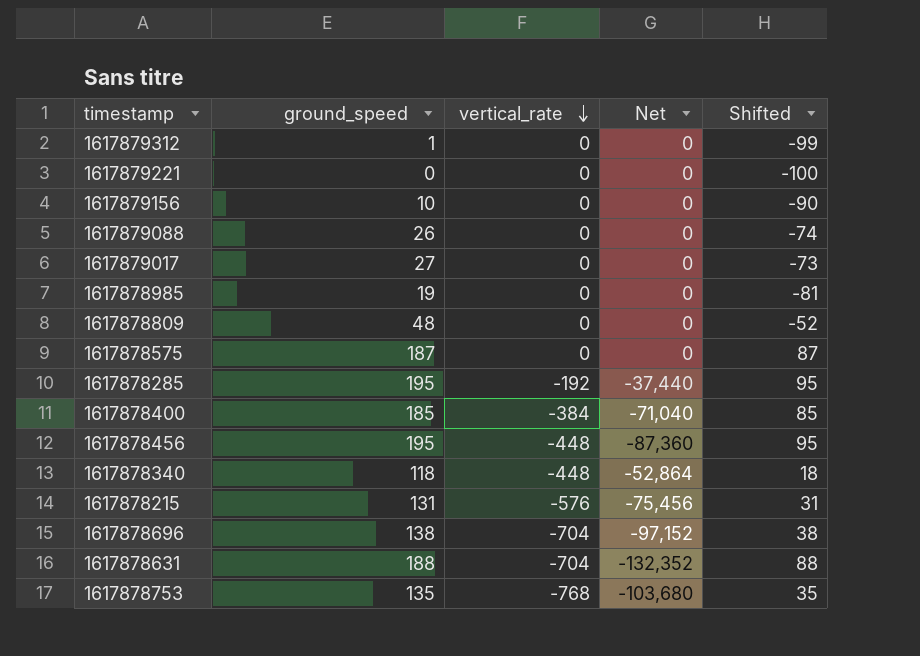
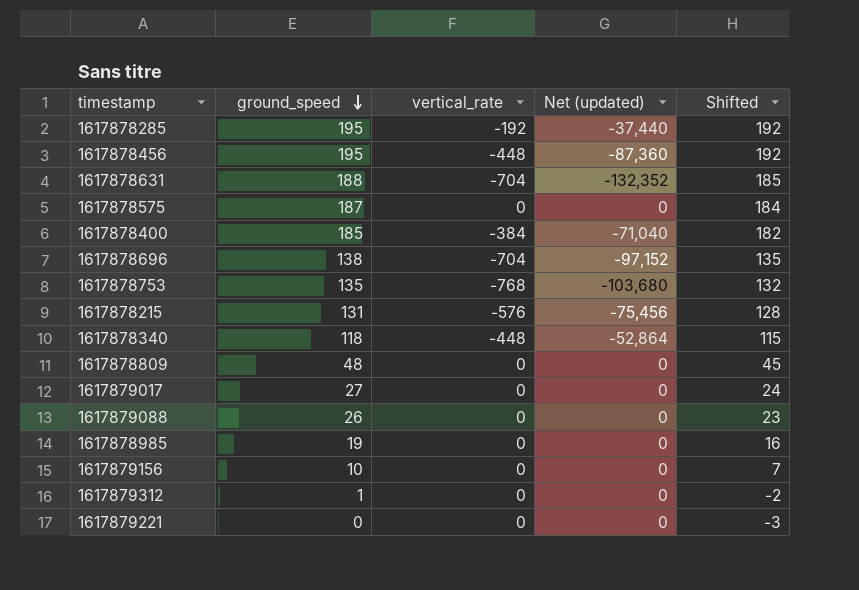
row order: vertical_rate descending -> ground_speed descending
column name: Net -> Net (updated)
column Shifted | formula: [ground_speed] - 100 -> [ground_speed] - 3

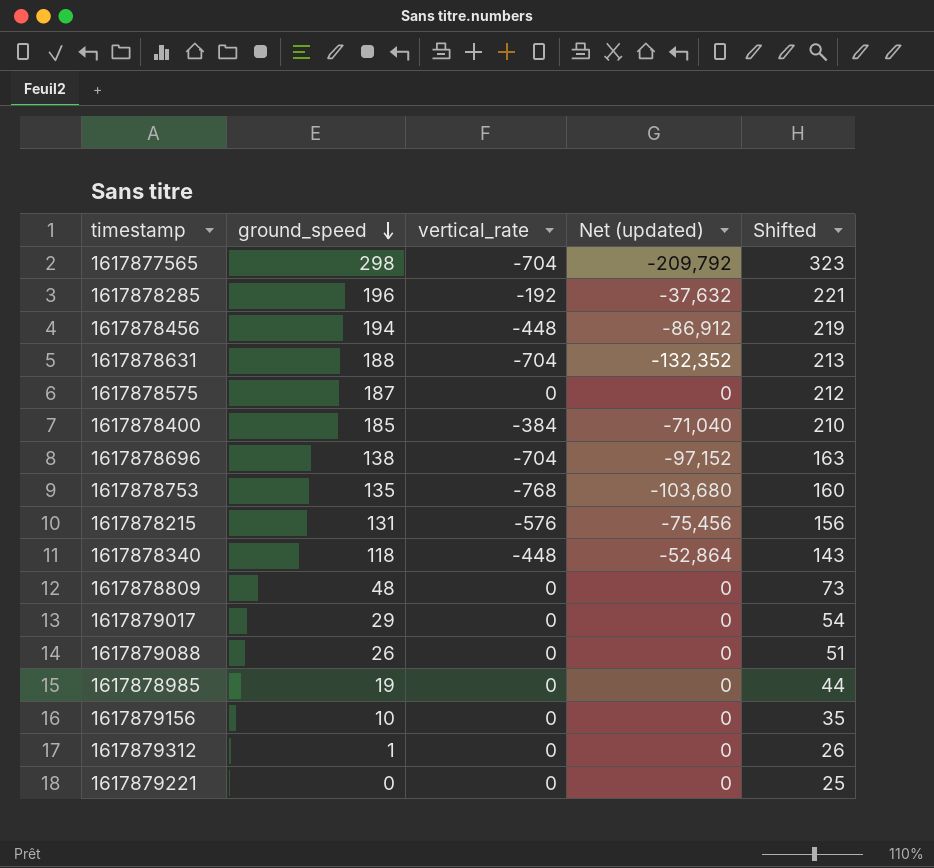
column Shifted | formula: [ground_speed] - 3 -> [ground_speed] + 25
row 1617877565: none -> 298 | -704 | -209,792 | 323
1617878285 | ground_speed: 195 -> 196
1617878285 | Net (updated): -37,440 -> -37,632
1617878456 | ground_speed: 195 -> 194
1617878456 | Net (updated): -87,360 -> -86,912
1617879017 | ground_speed: 27 -> 29

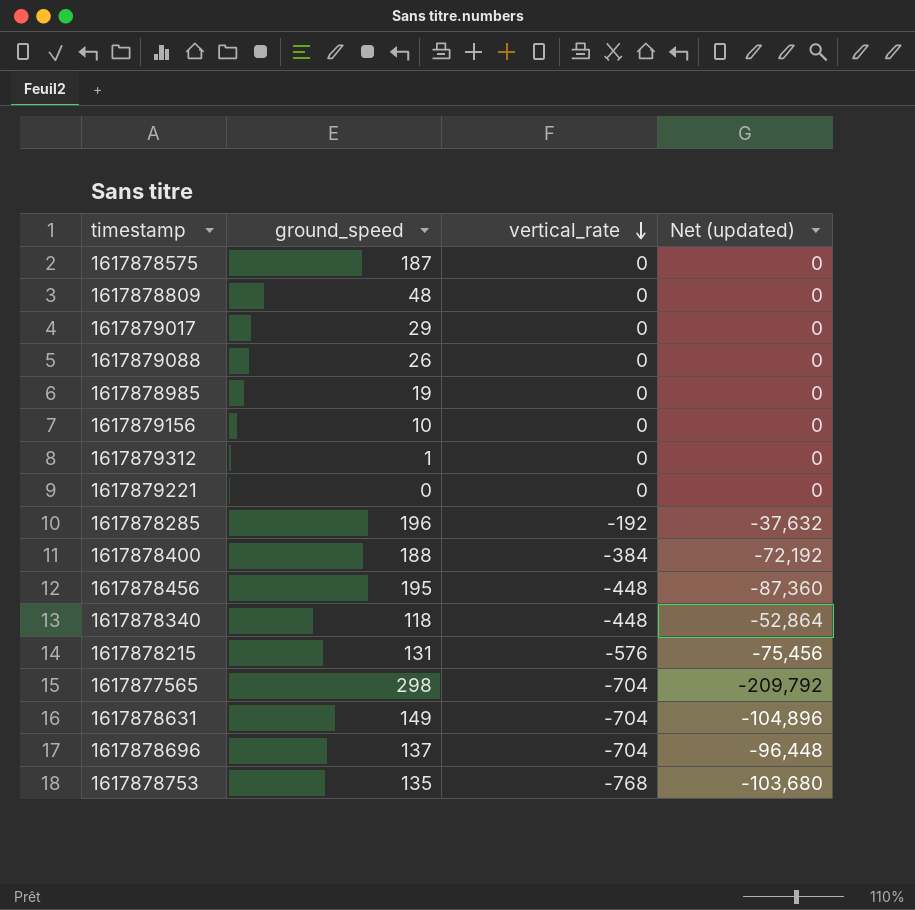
row order: ground_speed descending -> vertical_rate descending
column Shifted | formula: [ground_speed] + 25 -> none
1617878400 | ground_speed: 185 -> 188
1617878400 | Net (updated): -71,040 -> -72,192
1617878456 | ground_speed: 194 -> 195
1617878456 | Net (updated): -86,912 -> -87,360
1617878631 | ground_speed: 188 -> 149
1617878631 | Net (updated): -132,352 -> -104,896
1617878696 | ground_speed: 138 -> 137
1617878696 | Net (updated): -97,152 -> -96,448

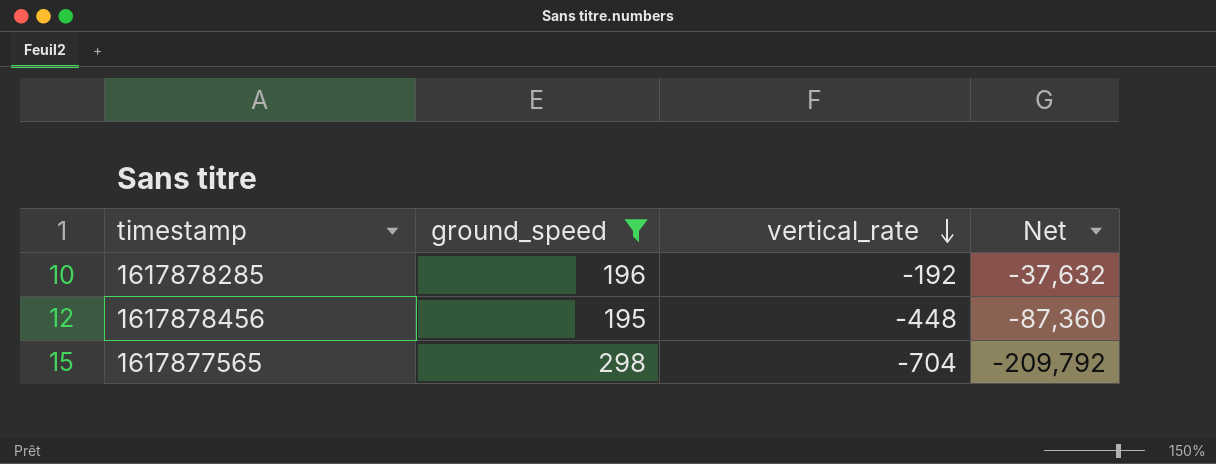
filter: none -> ground_speed >= 195
column name: Net (updated) -> Net

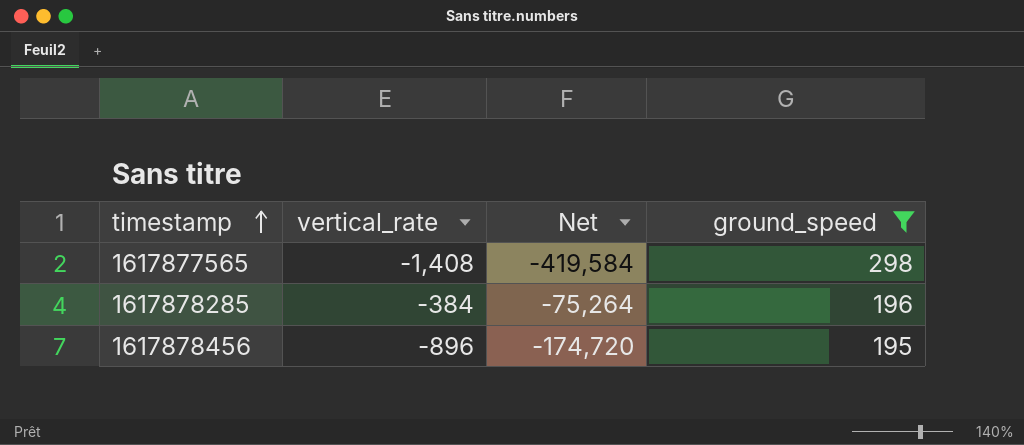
row order: vertical_rate descending -> timestamp ascending
column ground_speed | position: 2 -> 4
1617877565 | vertical_rate: -704 -> -1,408
1617877565 | Net: -209,792 -> -419,584
1617878285 | vertical_rate: -192 -> -384
1617878285 | Net: -37,632 -> -75,264
1617878456 | vertical_rate: -448 -> -896
1617878456 | Net: -87,360 -> -174,720

